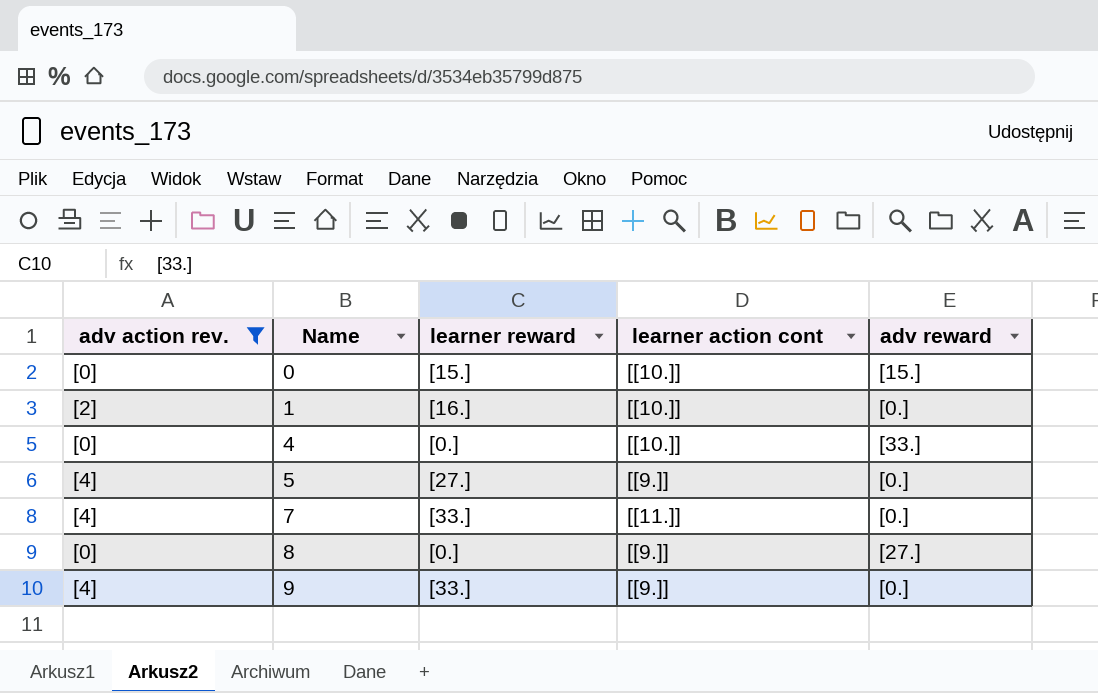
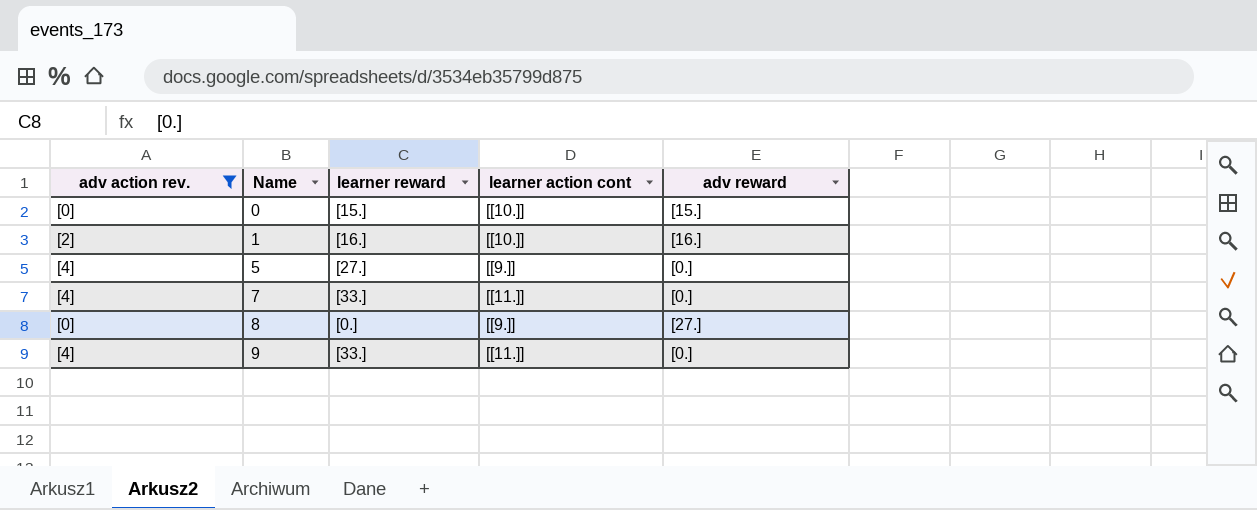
row 4: [0] | [0.] | [[10.]] | [33.] -> none
1 | adv reward: [0.] -> [16.]
9 | learner action cont: [[9.]] -> [[11.]]

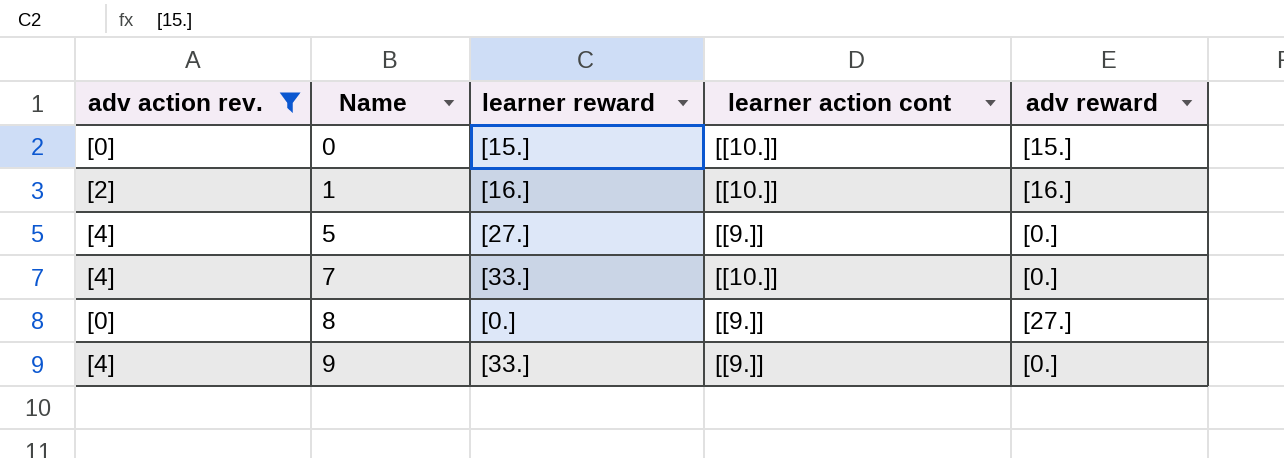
7 | learner action cont: [[11.]] -> [[10.]]
9 | learner action cont: [[11.]] -> [[9.]]

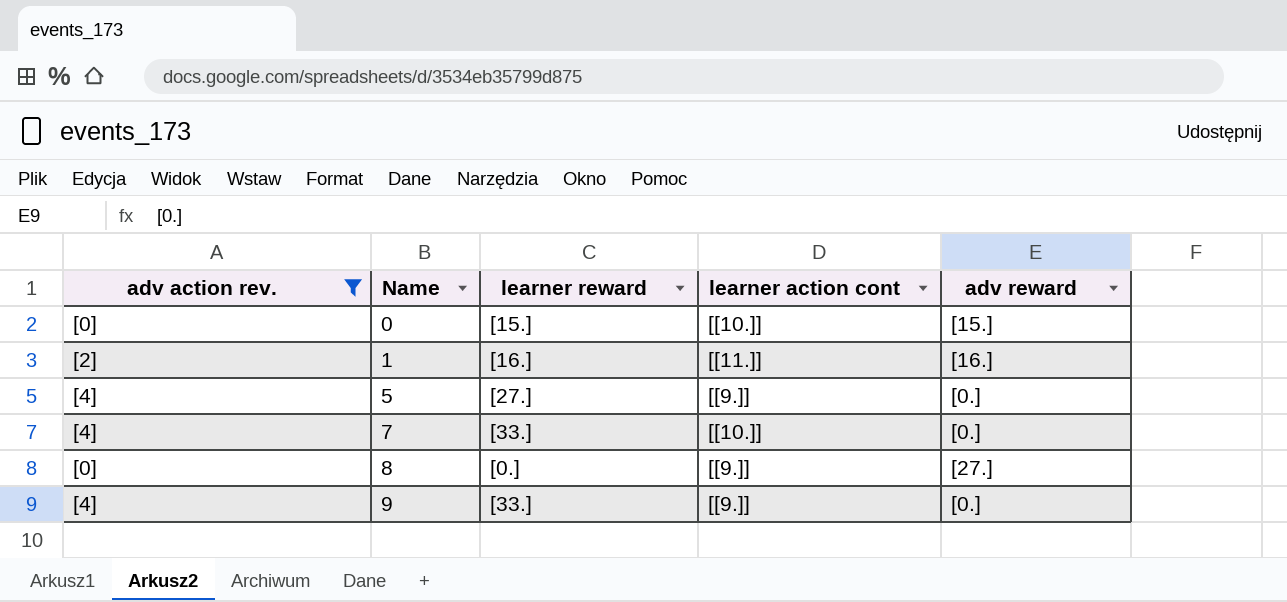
1 | learner action cont: [[10.]] -> [[11.]]

